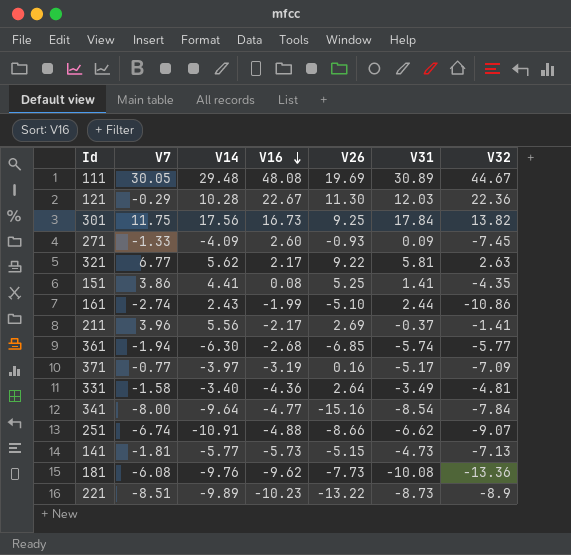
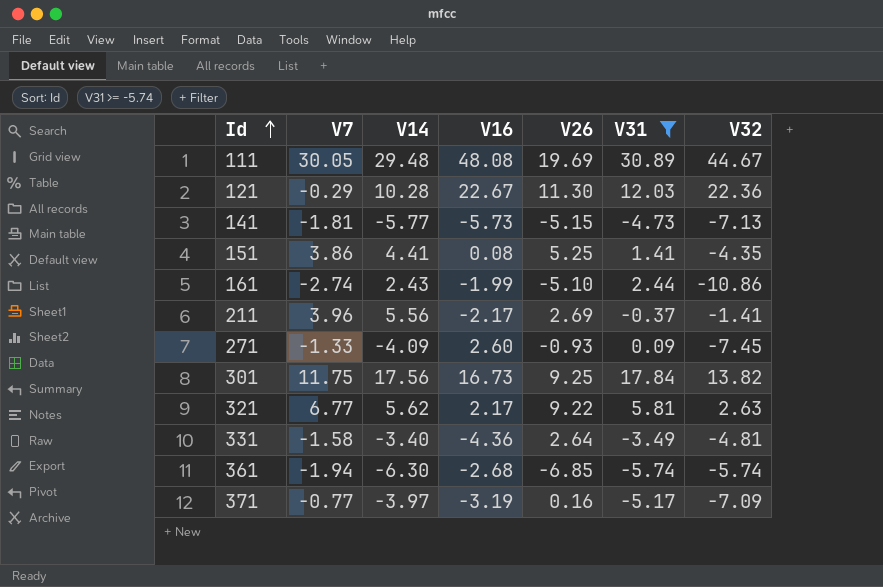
filter: none -> V31 >= -5.74
row order: V16 descending -> Id ascending
361 | V32: -5.77 -> -5.74

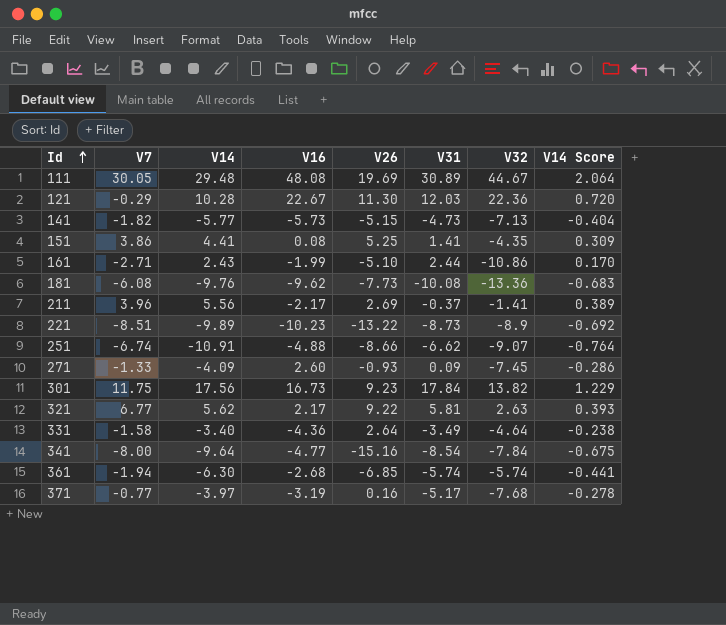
filter: V31 >= -5.74 -> none
column V14 Score | formula: none -> [V14] * 0.07
141 | V7: -1.81 -> -1.82
161 | V7: -2.74 -> -2.71
301 | V26: 9.25 -> 9.23
331 | V32: -4.81 -> -4.64
371 | V32: -7.09 -> -7.68

